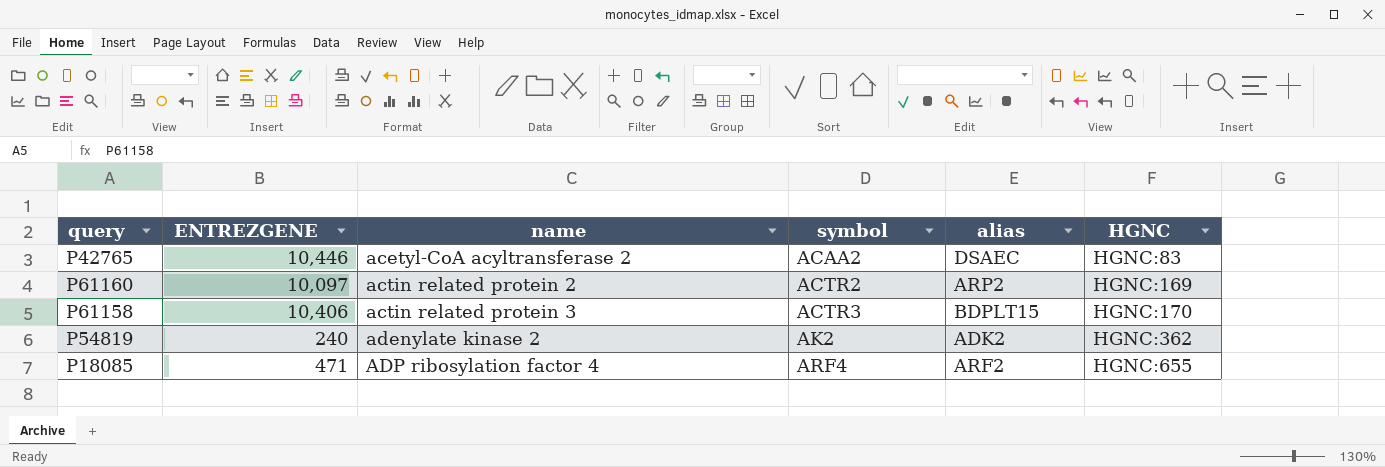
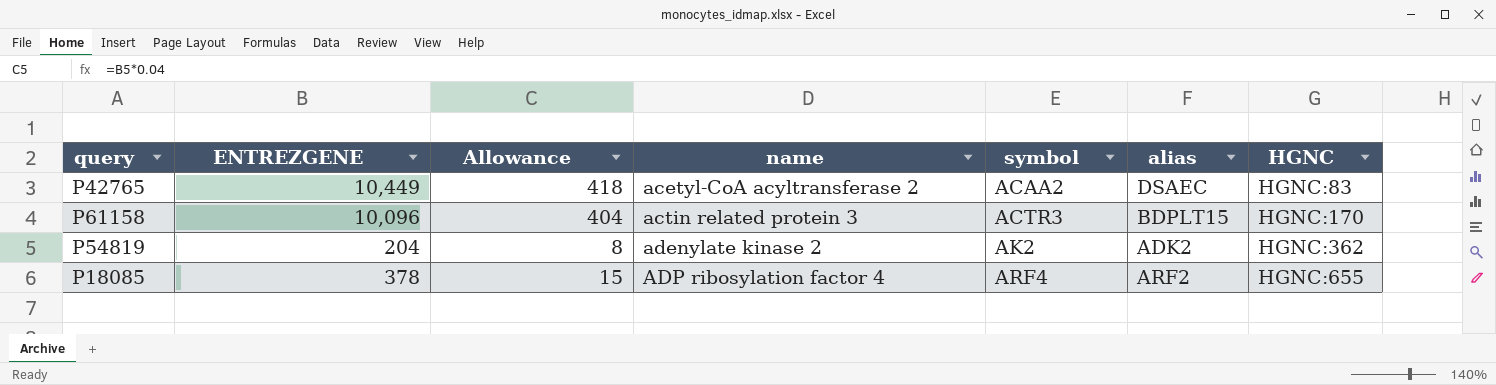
column Allowance | formula: none -> [ENTREZGENE] * 0.04
row P61160: 10,097 | actin related protein 2 | ACTR2 | ARP2 | HGNC:169 -> none
P42765 | ENTREZGENE: 10,446 -> 10,449
P61158 | ENTREZGENE: 10,406 -> 10,096
P54819 | ENTREZGENE: 240 -> 204
P18085 | ENTREZGENE: 471 -> 378

